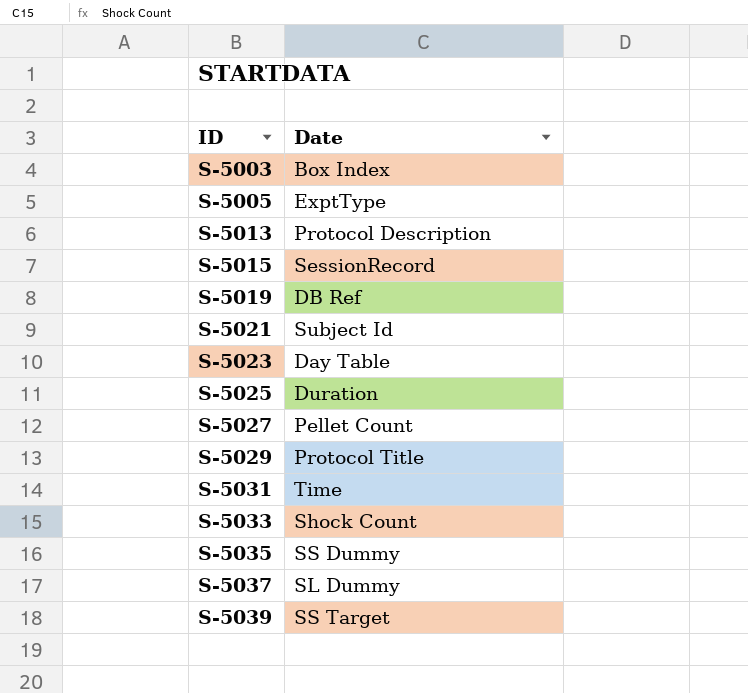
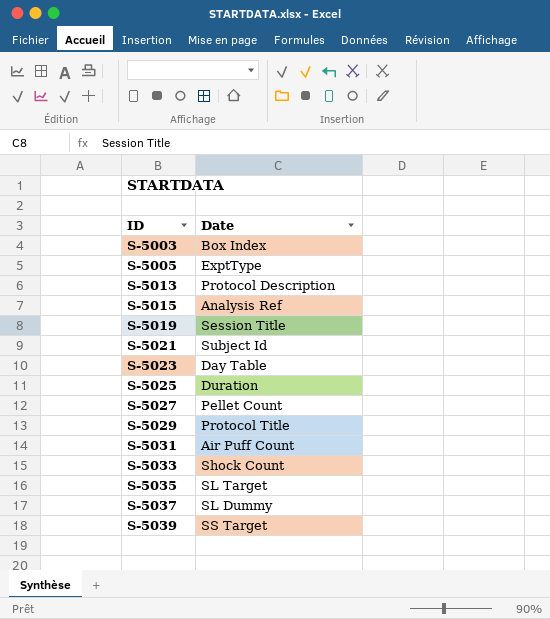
S-5015 | Date: SessionRecord -> Analysis Ref
S-5019 | Date: DB Ref -> Session Title
S-5031 | Date: Time -> Air Puff Count
S-5035 | Date: SS Dummy -> SL Target

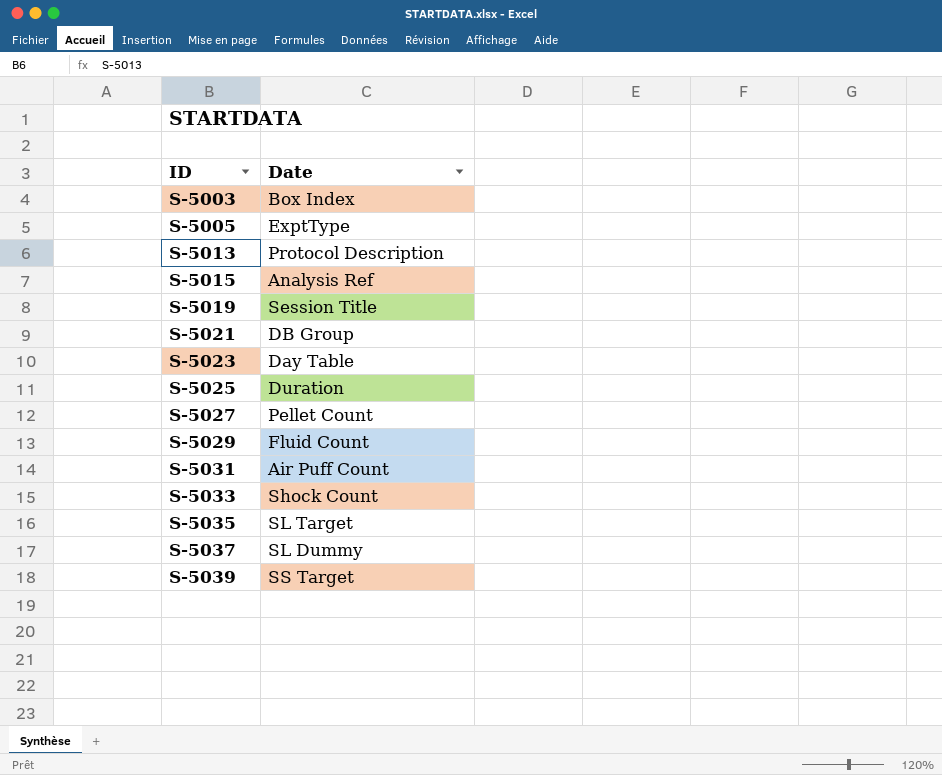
S-5021 | Date: Subject Id -> DB Group
S-5029 | Date: Protocol Title -> Fluid Count

